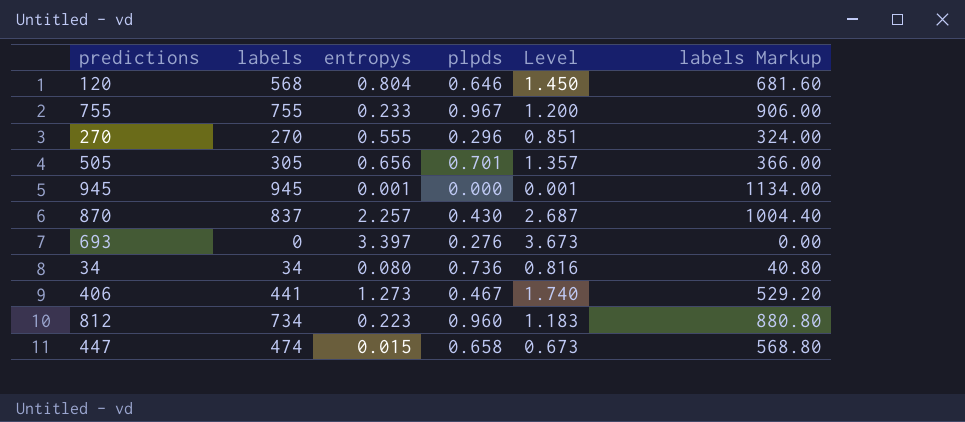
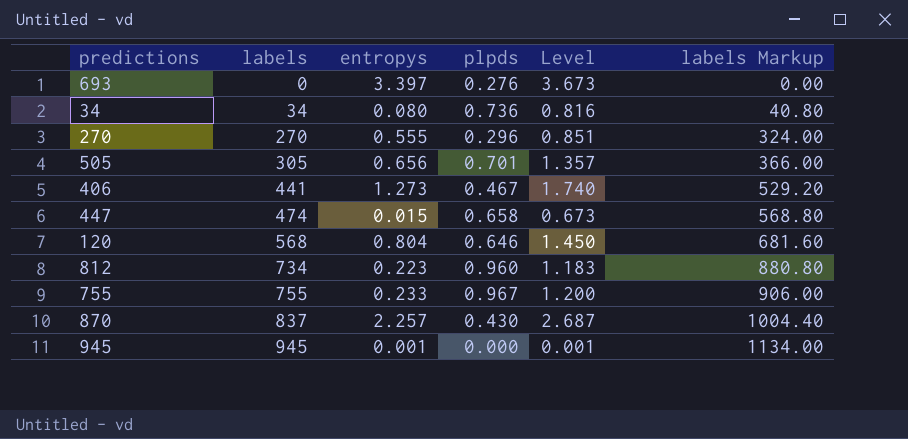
row order: none -> labels ascending

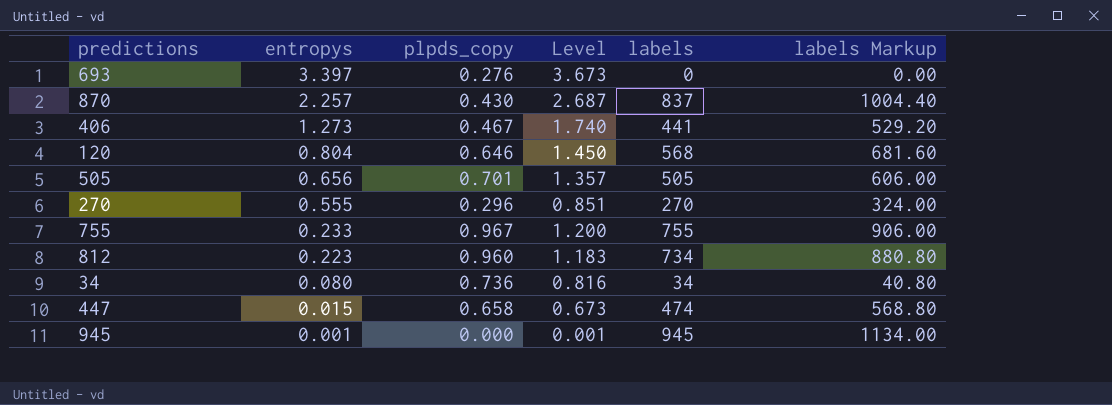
row order: labels ascending -> entropys descending
column name: plpds -> plpds_copy
column labels | position: 2 -> 5
505 | labels: 305 -> 505
505 | labels Markup: 366.00 -> 606.00

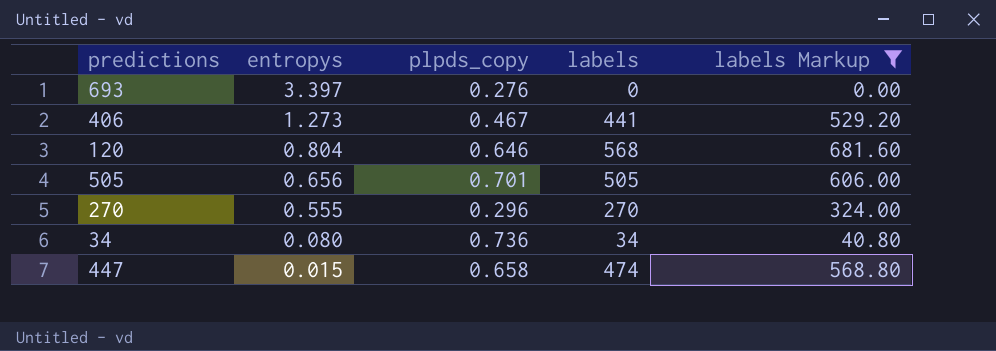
filter: none -> labels Markup <= 681.60
column Level | formula: [entropys] + [plpds_copy] -> none

